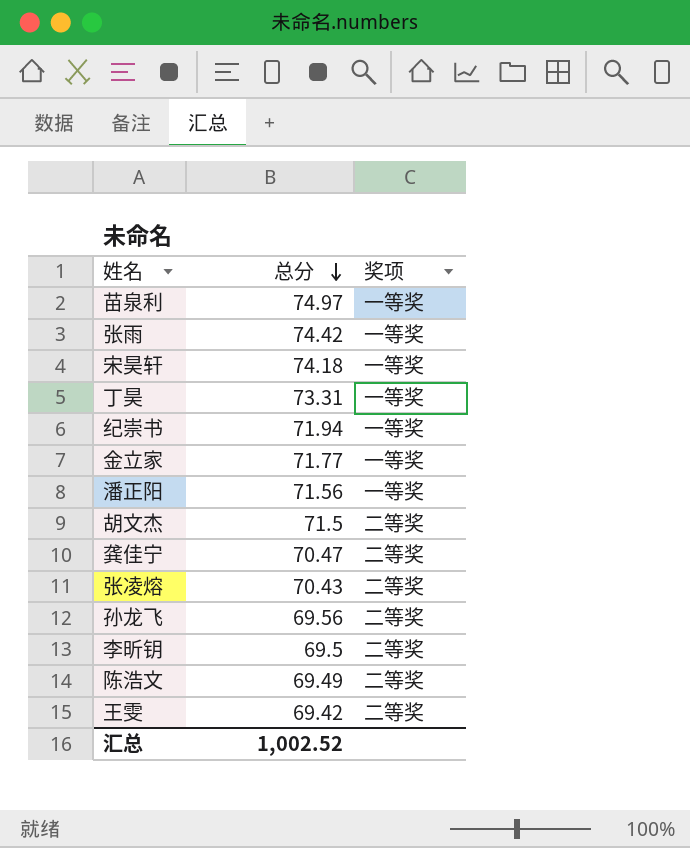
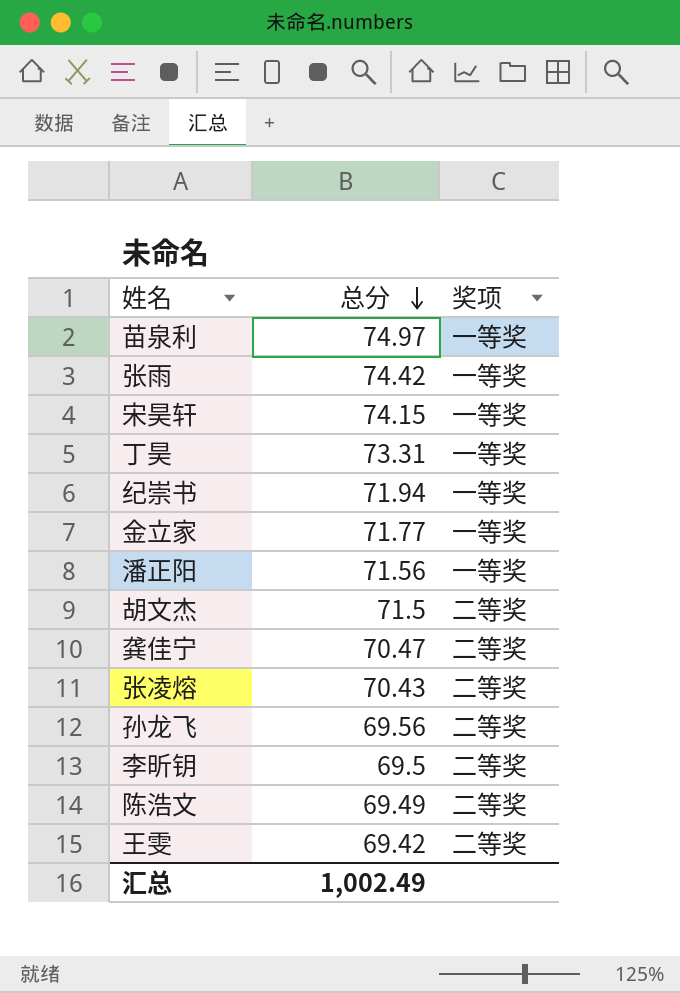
宋昊轩 | 总分: 74.18 -> 74.15
汇总 | 总分: 1,002.52 -> 1,002.49

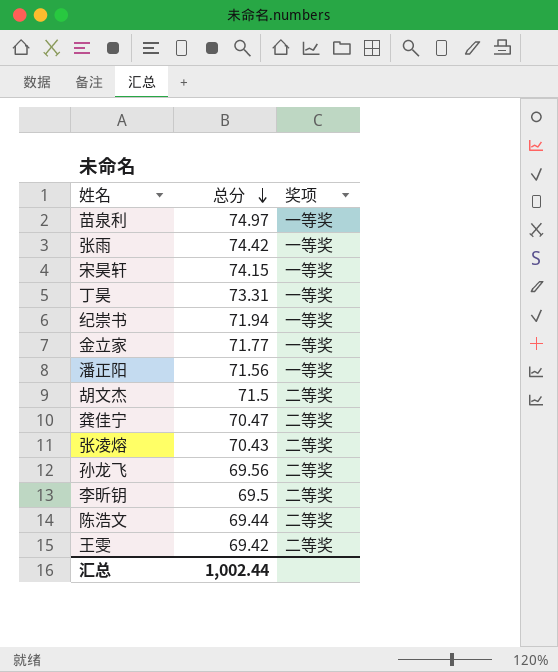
陈浩文 | 总分: 69.49 -> 69.44
汇总 | 总分: 1,002.49 -> 1,002.44

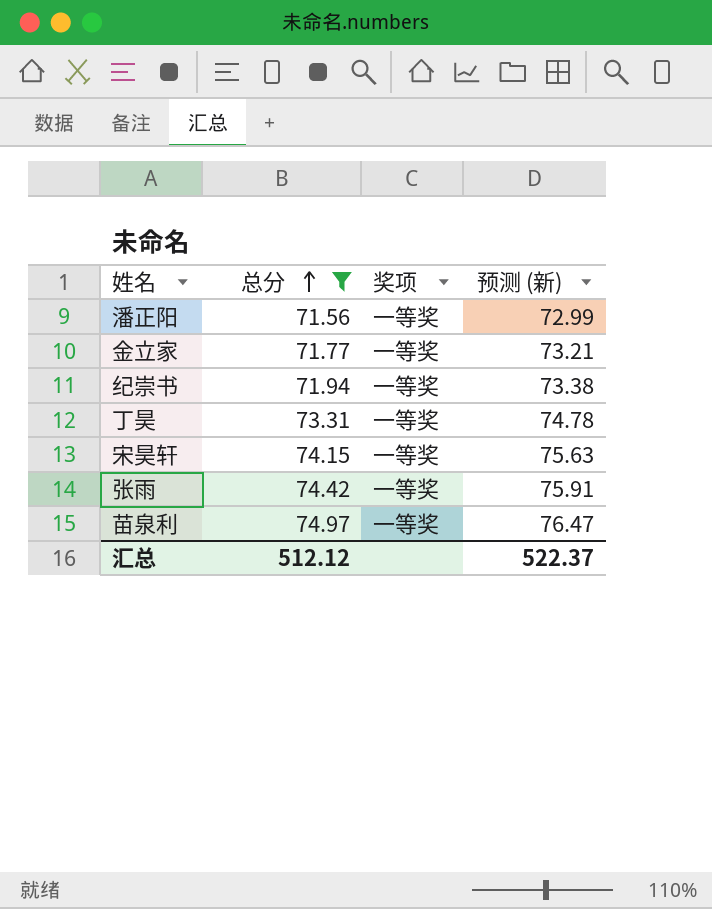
filter: none -> 总分 >= 71.56
row order: 总分 descending -> 总分 ascending
column 预测 (新) | formula: none -> [总分] * 1.02
汇总 | 总分: 1,002.44 -> 512.12

